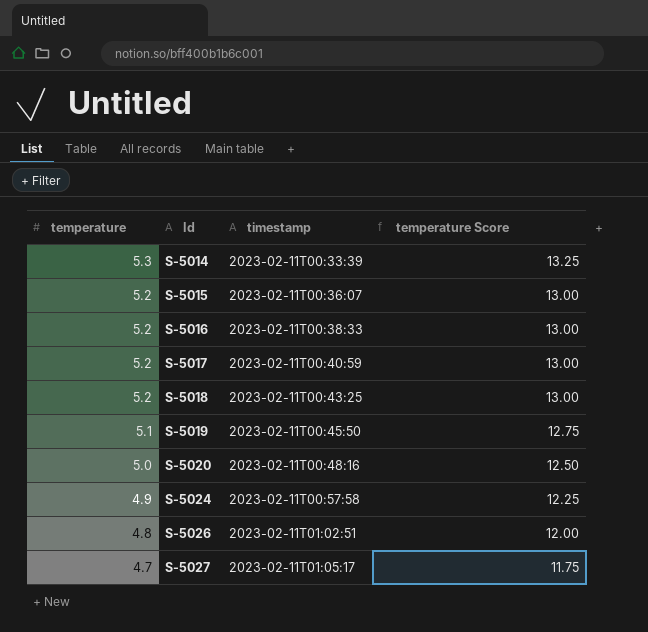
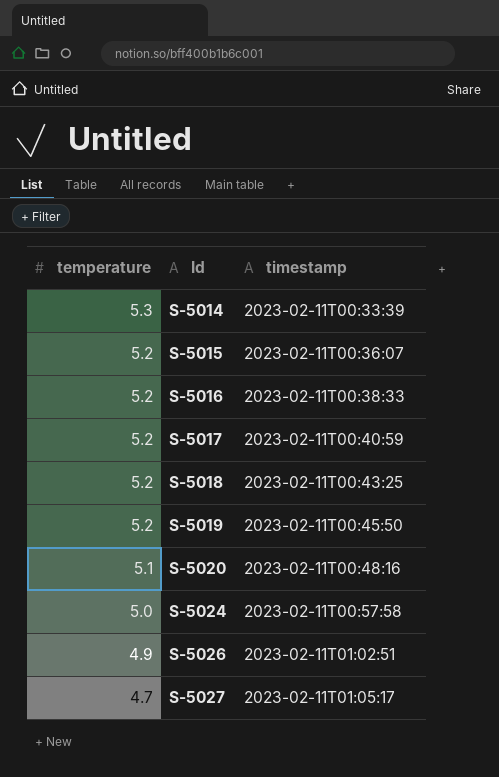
column temperature Score | formula: [temperature] * 2.5 -> none
S-5019 | temperature: 5.1 -> 5.2
S-5020 | temperature: 5.0 -> 5.1
S-5024 | temperature: 4.9 -> 5.0
S-5026 | temperature: 4.8 -> 4.9

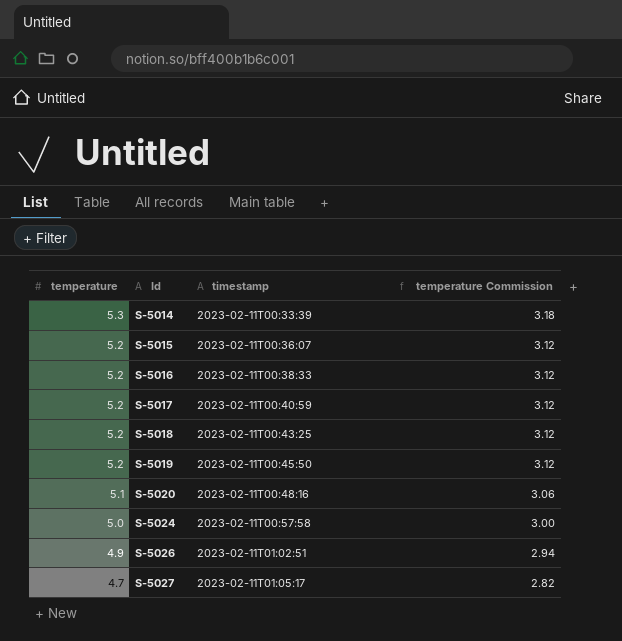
column temperature Commission | formula: none -> [temperature] * 0.6

